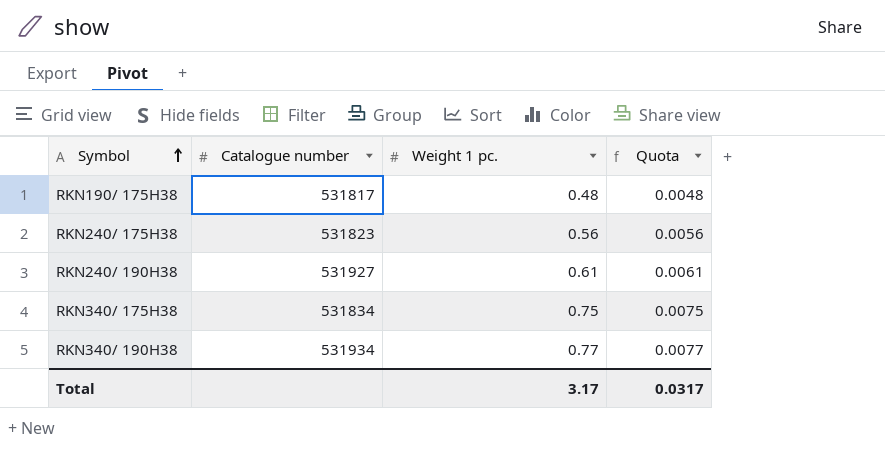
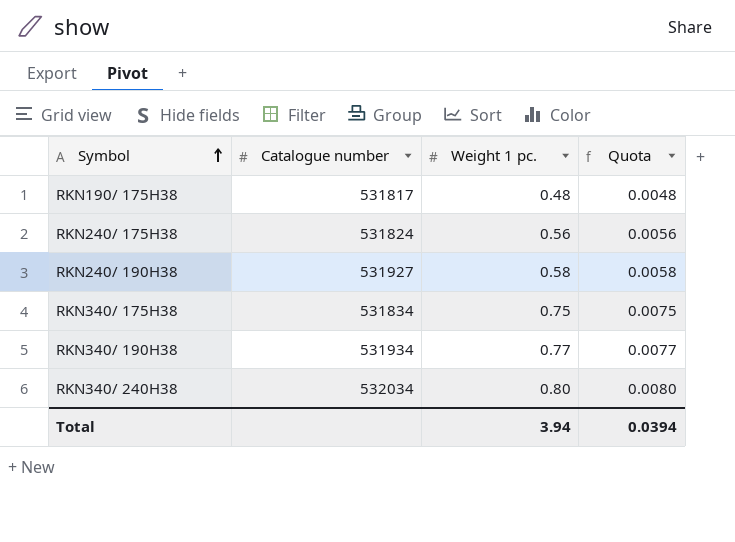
RKN240/ 175H38 | Catalogue number: 531823 -> 531824
RKN240/ 190H38 | Weight 1 pc.: 0.61 -> 0.58
RKN240/ 190H38 | Quota: 0.0061 -> 0.0058
row RKN340/ 240H38: none -> 532034 | 0.80 | 0.0080
Total | Weight 1 pc.: 3.17 -> 3.94
Total | Quota: 0.0317 -> 0.0394

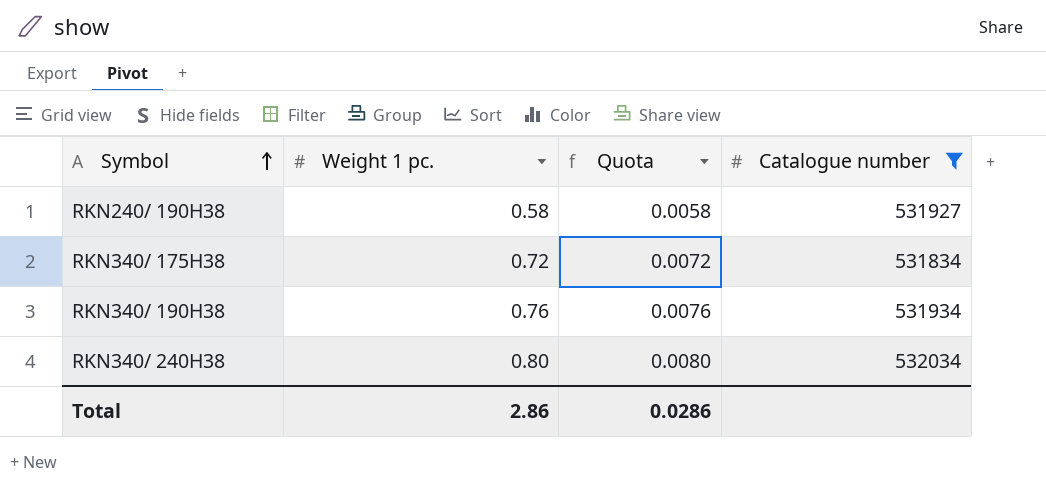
filter: none -> Catalogue number >= 531834
column Catalogue number | position: 2 -> 4
RKN340/ 175H38 | Weight 1 pc.: 0.75 -> 0.72
RKN340/ 175H38 | Quota: 0.0075 -> 0.0072
RKN340/ 190H38 | Weight 1 pc.: 0.77 -> 0.76
RKN340/ 190H38 | Quota: 0.0077 -> 0.0076
Total | Weight 1 pc.: 3.94 -> 2.86
Total | Quota: 0.0394 -> 0.0286

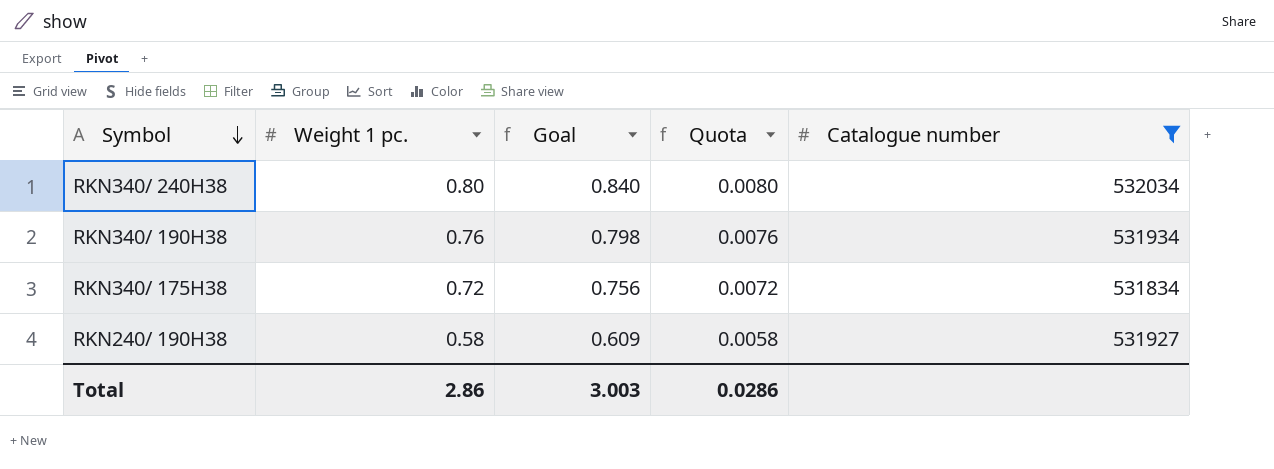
row order: Symbol ascending -> Symbol descending
column Goal | formula: none -> [Weight 1 pc.] * 1.05

